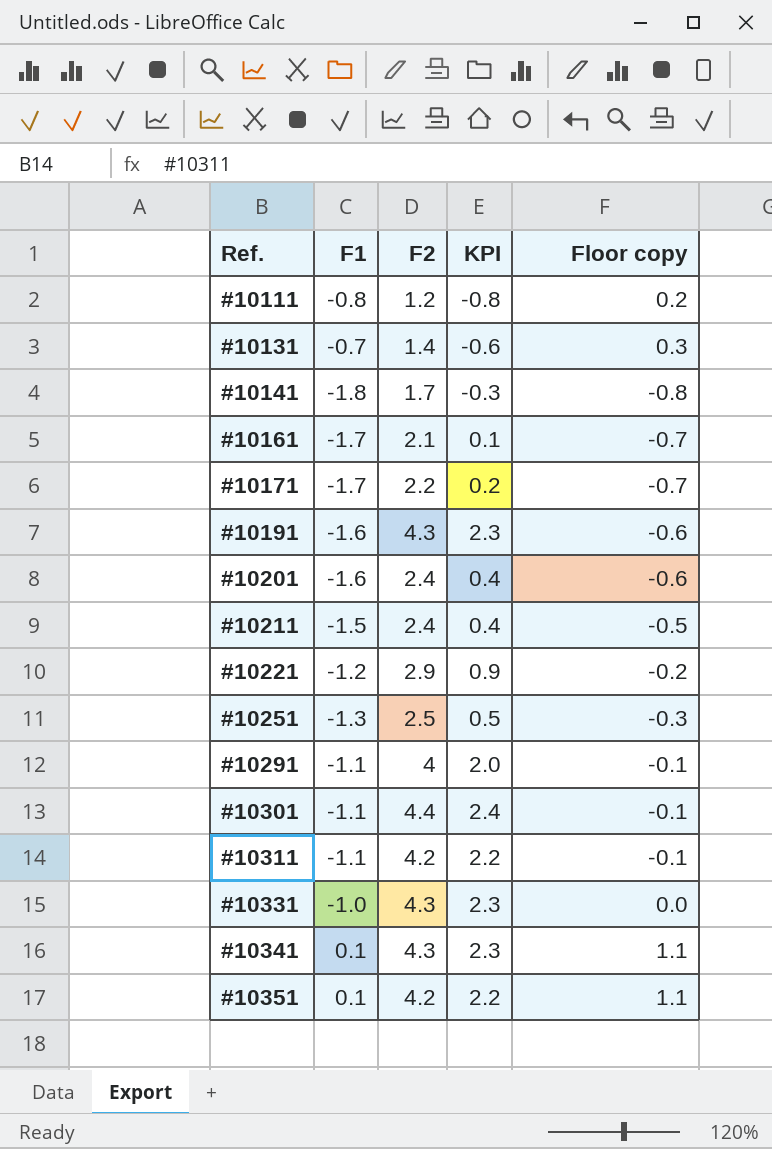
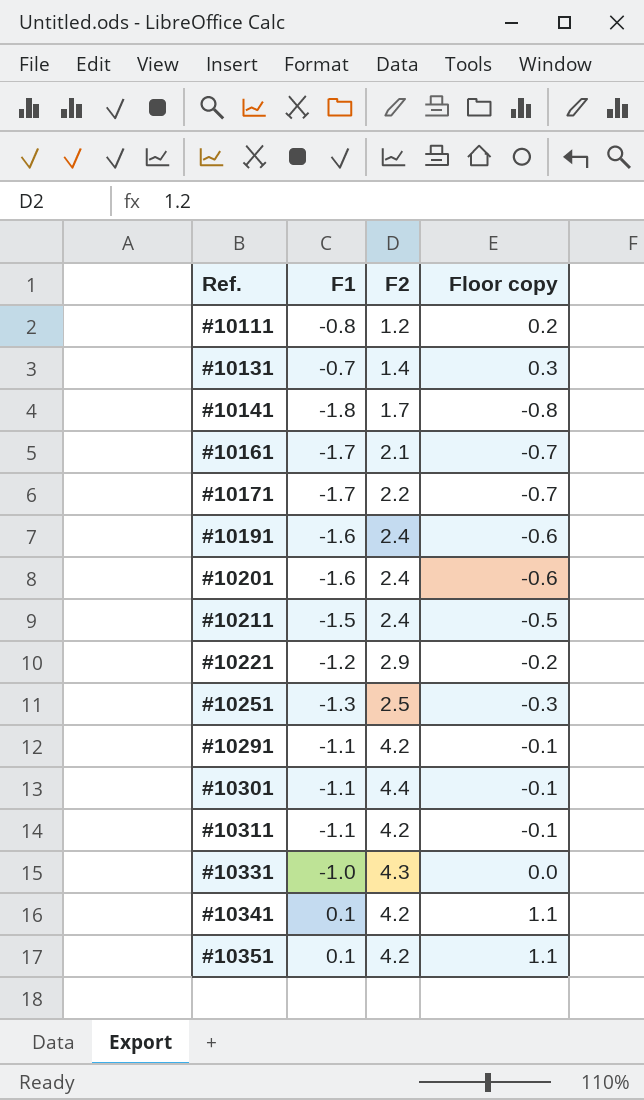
column KPI | formula: [F2] - 2 -> none
#10191 | F2: 4.3 -> 2.4
#10291 | F2: 4 -> 4.2
#10341 | F2: 4.3 -> 4.2

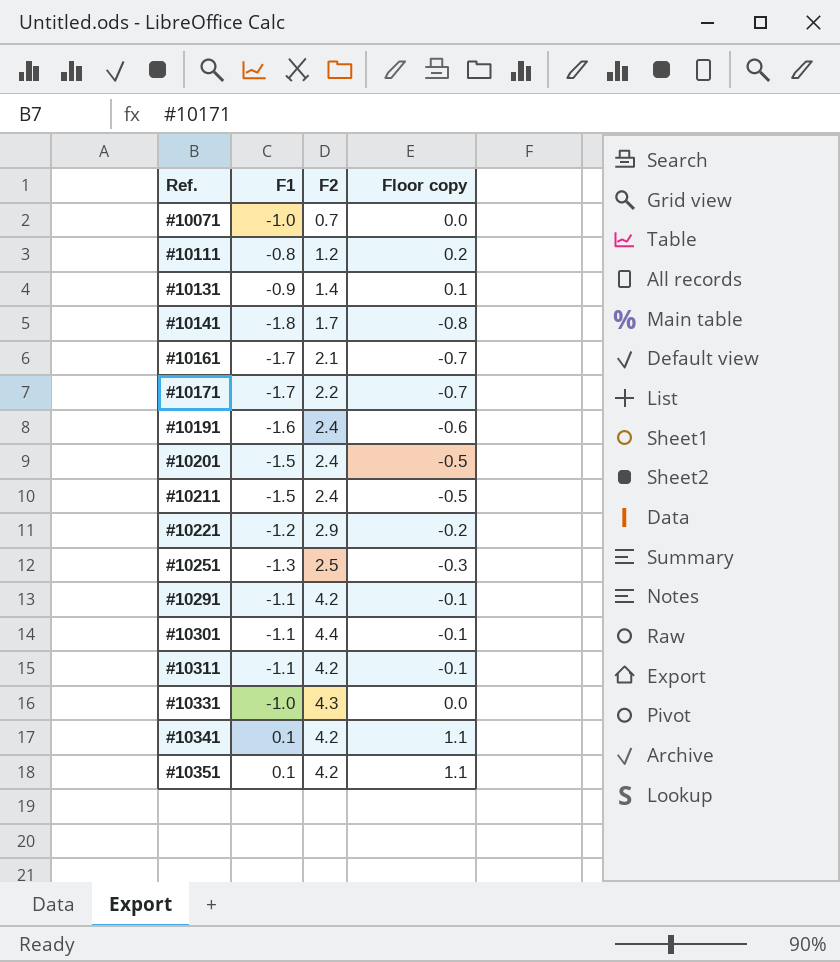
row #10071: none -> -1.0 | 0.7 | 0.0
#10131 | F1: -0.7 -> -0.9
#10131 | Floor copy: 0.3 -> 0.1
#10201 | F1: -1.6 -> -1.5
#10201 | Floor copy: -0.6 -> -0.5

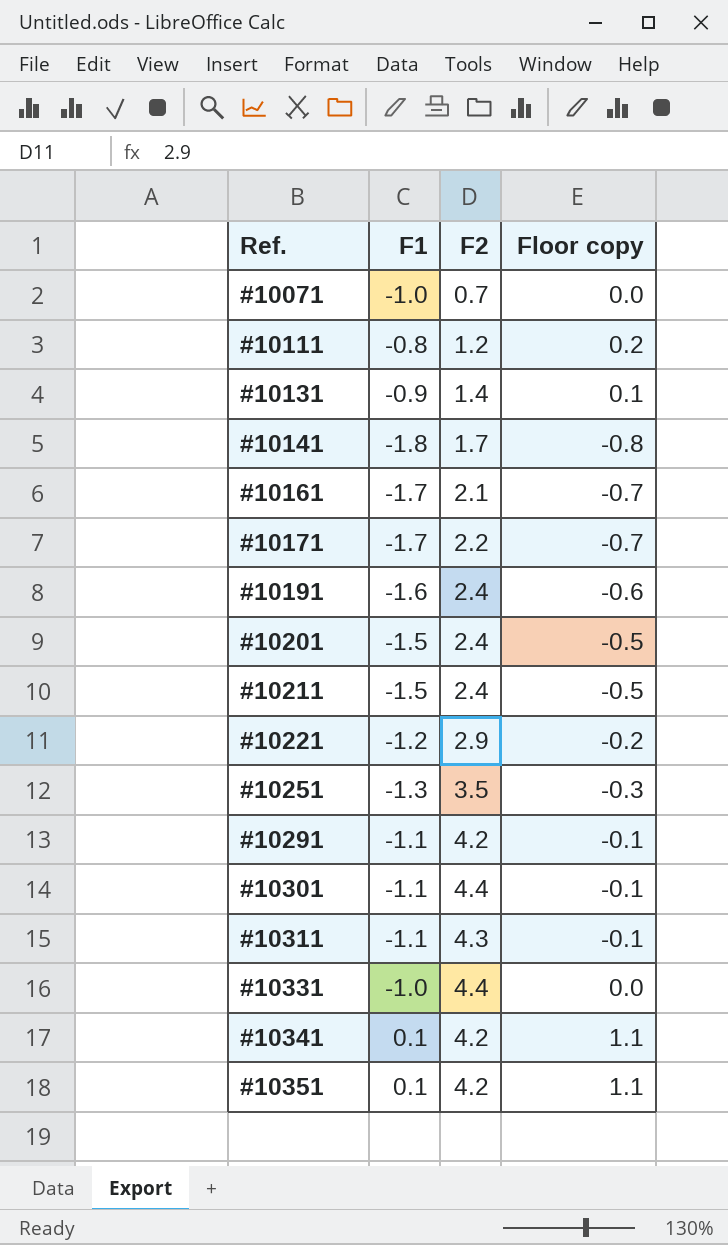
#10251 | F2: 2.5 -> 3.5
#10311 | F2: 4.2 -> 4.3
#10331 | F2: 4.3 -> 4.4

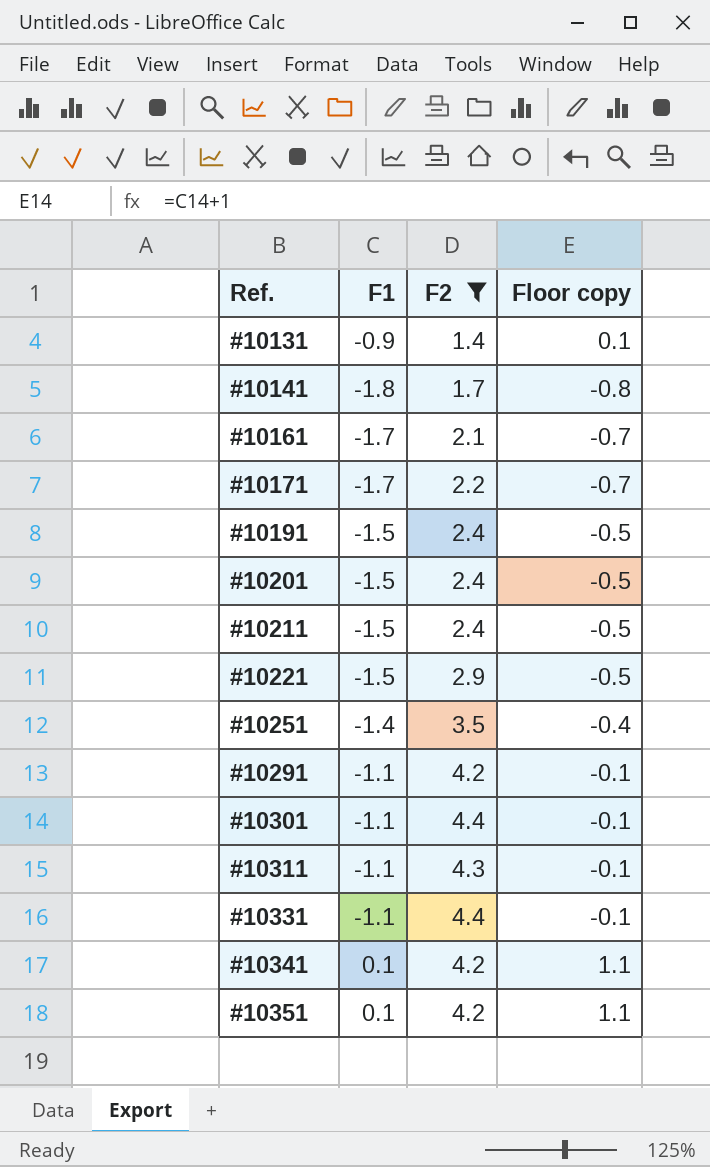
filter: none -> F2 >= 1.4
#10191 | F1: -1.6 -> -1.5
#10191 | Floor copy: -0.6 -> -0.5
#10221 | F1: -1.2 -> -1.5
#10221 | Floor copy: -0.2 -> -0.5
#10251 | F1: -1.3 -> -1.4
#10251 | Floor copy: -0.3 -> -0.4
#10331 | F1: -1.0 -> -1.1
#10331 | Floor copy: 0.0 -> -0.1

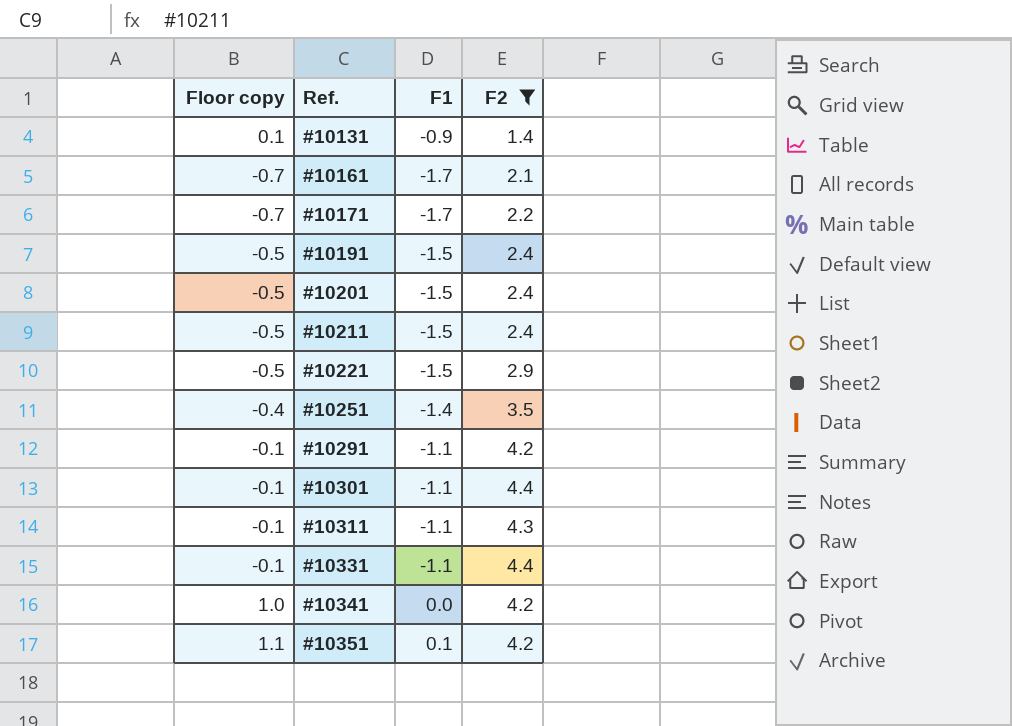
column Floor copy | position: 4 -> 1
row #10141: -1.8 | 1.7 | -0.8 -> none
#10341 | Floor copy: 1.1 -> 1.0
#10341 | F1: 0.1 -> 0.0

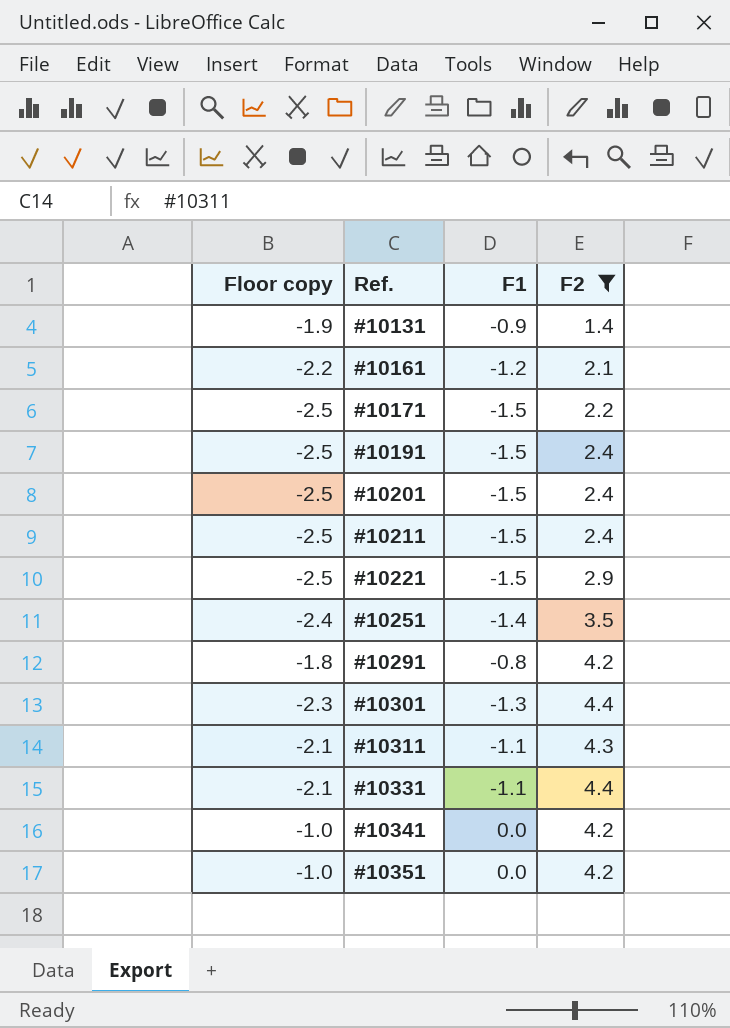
column Floor copy | formula: [F1] + 1 -> [F1] - 1
#10161 | F1: -1.7 -> -1.2
#10171 | F1: -1.7 -> -1.5
#10291 | F1: -1.1 -> -0.8
#10301 | F1: -1.1 -> -1.3
#10351 | F1: 0.1 -> 0.0

